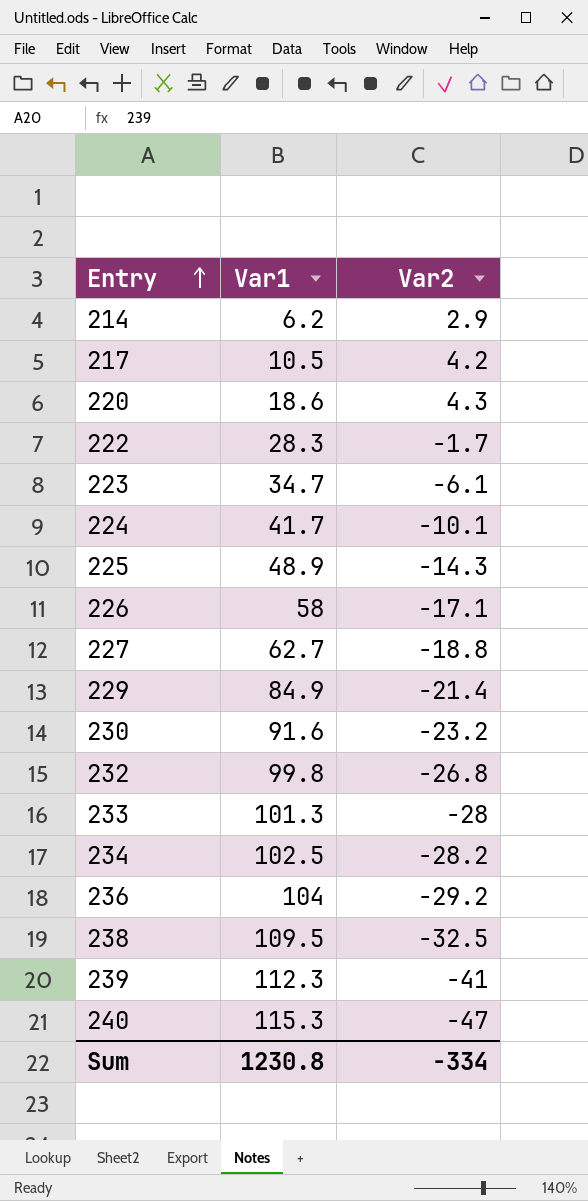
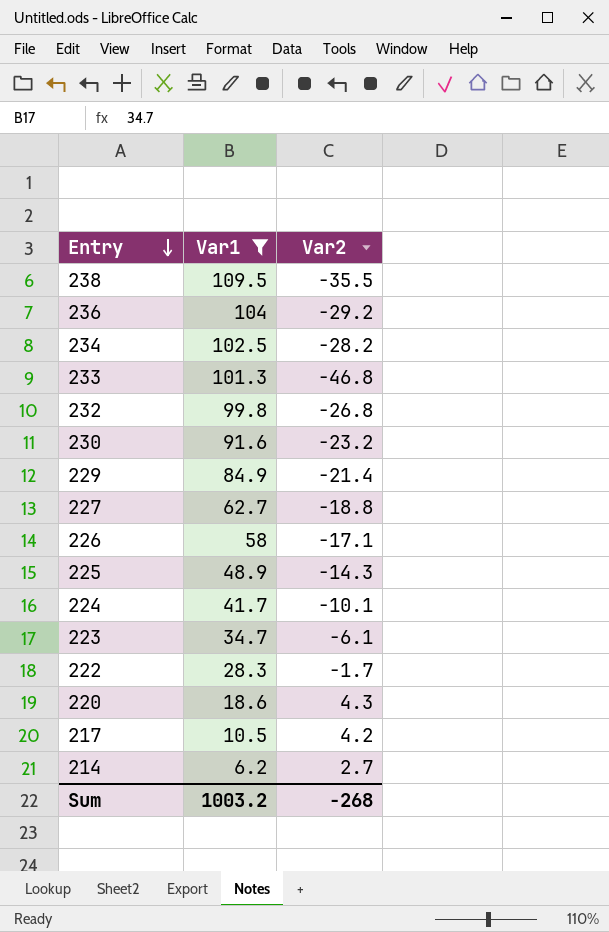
filter: none -> Var1 <= 109.5
row order: Entry ascending -> Entry descending
238 | Var2: -32.5 -> -35.5
233 | Var2: -28 -> -46.8
214 | Var2: 2.9 -> 2.7
Sum | Var1: 1230.8 -> 1003.2
Sum | Var2: -334 -> -268

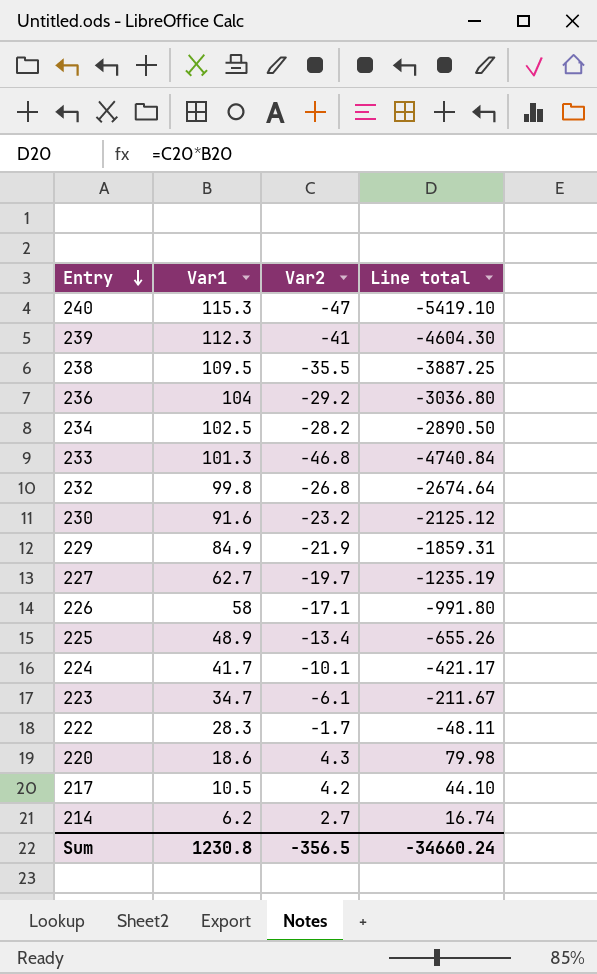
filter: Var1 <= 109.5 -> none
column Line total | formula: none -> [Var1] * [Var2]
229 | Var2: -21.4 -> -21.9
227 | Var2: -18.8 -> -19.7
225 | Var2: -14.3 -> -13.4
Sum | Var1: 1003.2 -> 1230.8
Sum | Var2: -268 -> -356.5

